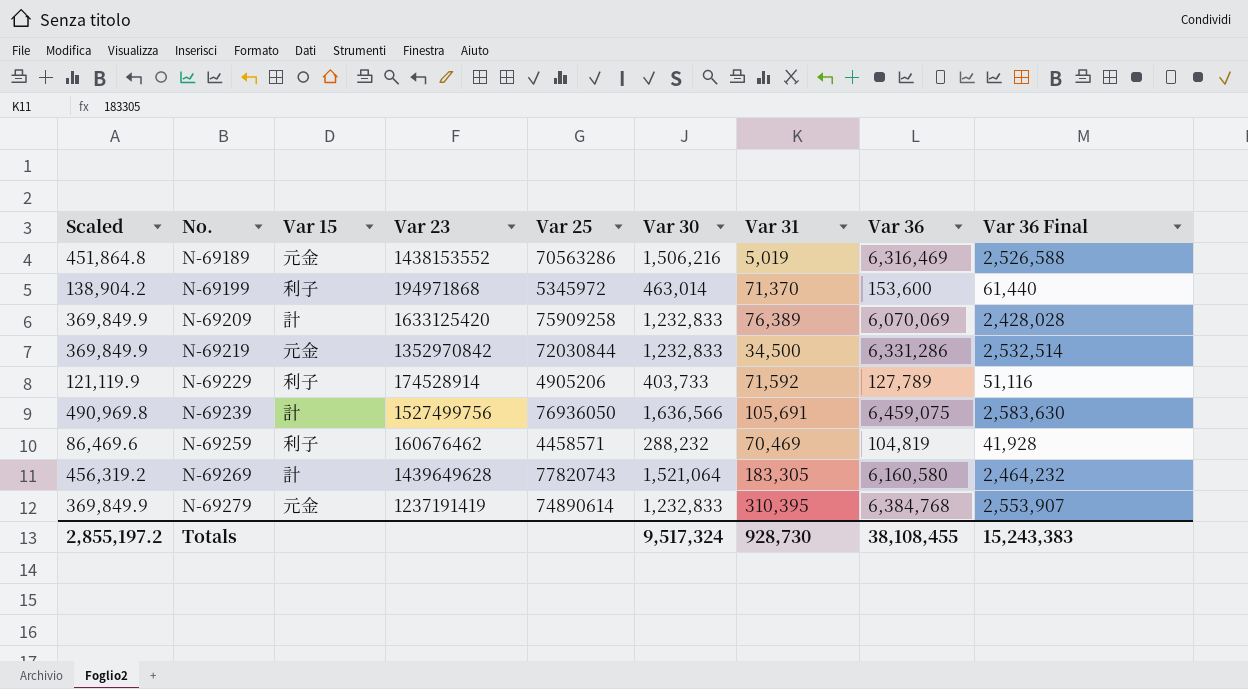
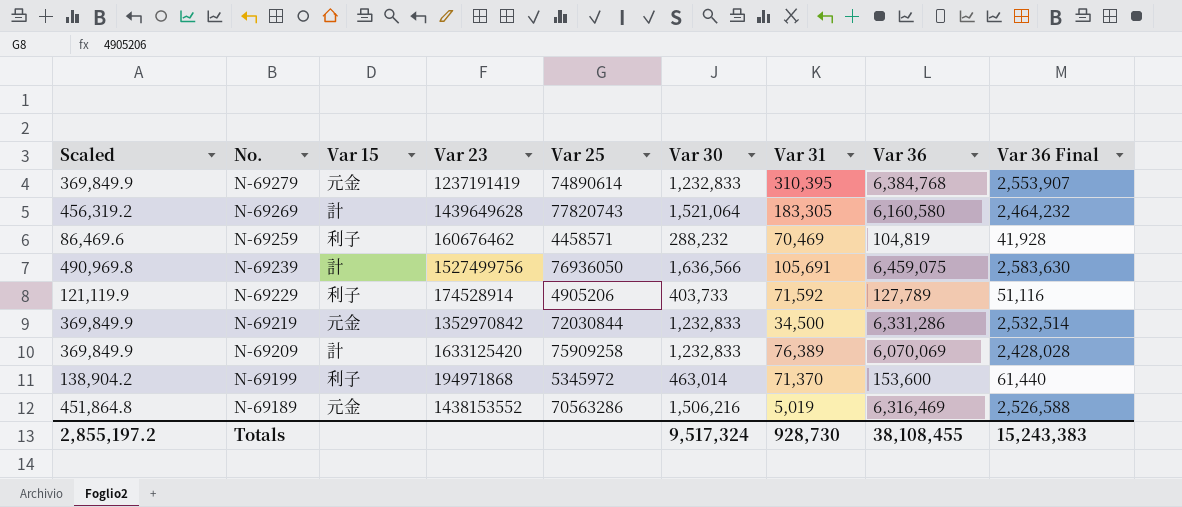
row order: No. ascending -> No. descending

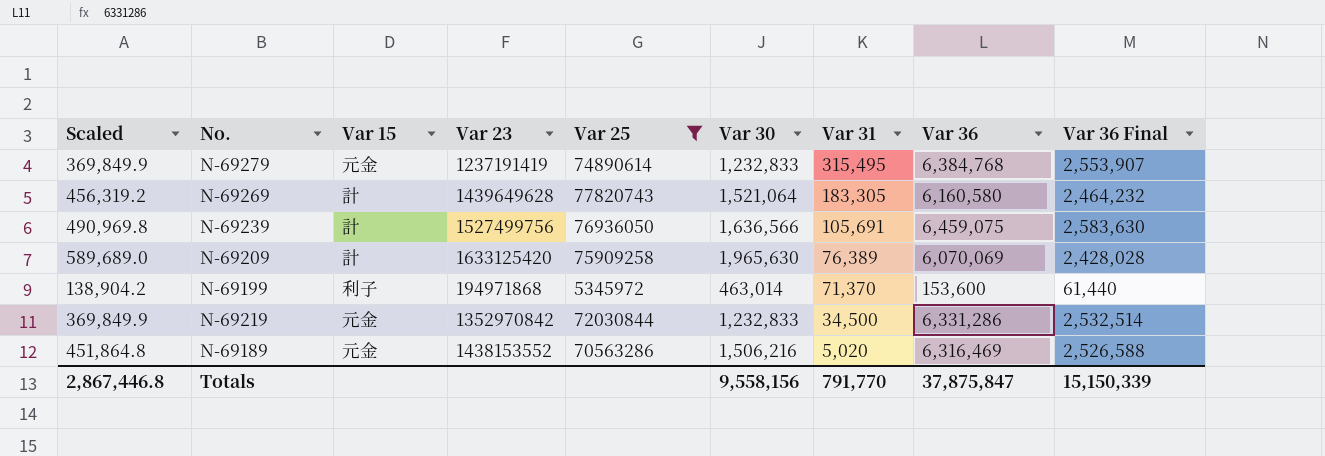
filter: none -> Var 25 >= 5345972
row order: No. descending -> Var 31 descending
N-69279 | Var 31: 310,395 -> 315,495
N-69209 | Scaled: 369,849.9 -> 589,689.0
N-69209 | Var 30: 1,232,833 -> 1,965,630
N-69189 | Var 31: 5,019 -> 5,020
Totals | Scaled: 2,855,197.2 -> 2,867,446.8
Totals | Var 30: 9,517,324 -> 9,558,156
Totals | Var 31: 928,730 -> 791,770
Totals | Var 36: 38,108,455 -> 37,875,847
Totals | Var 36 Final: 15,243,383 -> 15,150,339

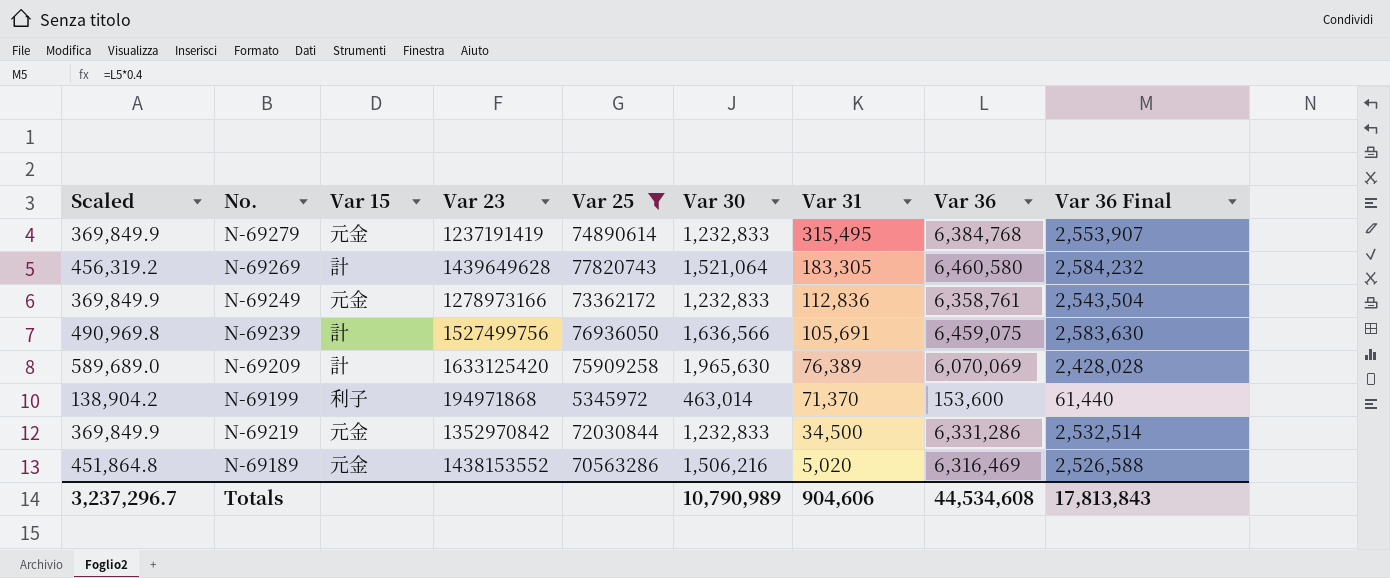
N-69269 | Var 36: 6,160,580 -> 6,460,580
N-69269 | Var 36 Final: 2,464,232 -> 2,584,232
row N-69249: none -> 369,849.9 | 元金 | 1278973166 | 73362172 | 1,232,833 | 112,836 | 6,358,761 | 2,543,504
Totals | Scaled: 2,867,446.8 -> 3,237,296.7
Totals | Var 30: 9,558,156 -> 10,790,989
Totals | Var 31: 791,770 -> 904,606
Totals | Var 36: 37,875,847 -> 44,534,608
Totals | Var 36 Final: 15,150,339 -> 17,813,843

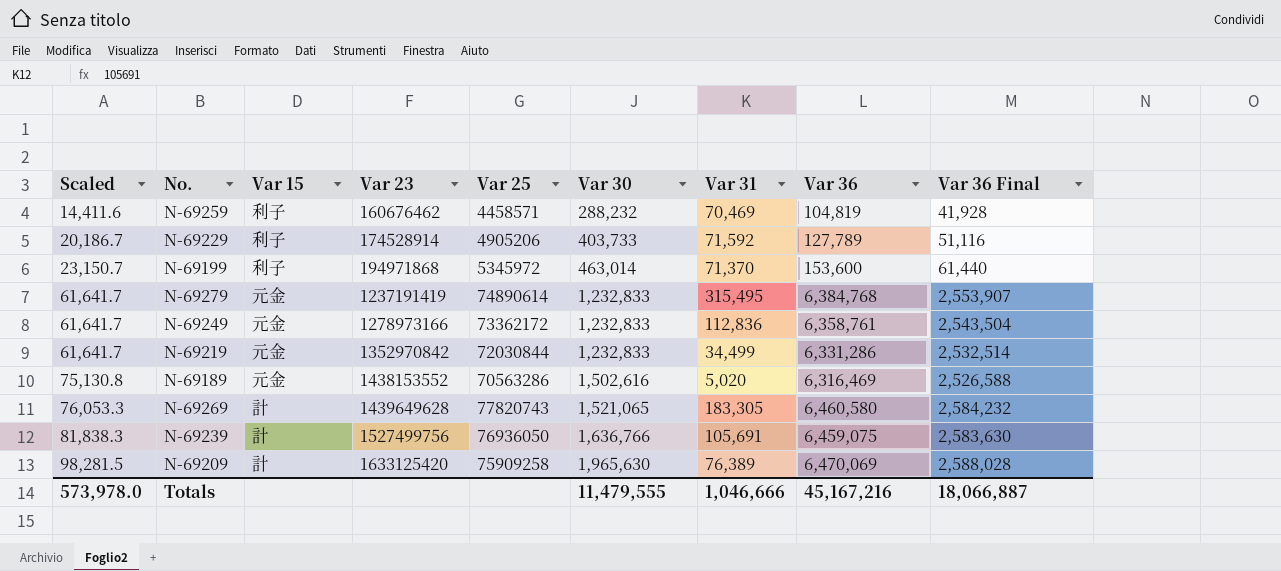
filter: Var 25 >= 5345972 -> none
row order: Var 31 descending -> Scaled ascending
column Scaled | formula: [Var 30] * 0.3 -> [Var 30] * 0.05
N-69219 | Var 31: 34,500 -> 34,499
N-69189 | Var 30: 1,506,216 -> 1,502,616
N-69269 | Var 30: 1,521,064 -> 1,521,065
N-69239 | Var 30: 1,636,566 -> 1,636,766
N-69209 | Var 36: 6,070,069 -> 6,470,069
N-69209 | Var 36 Final: 2,428,028 -> 2,588,028
Totals | Scaled: 3,237,296.7 -> 573,978.0
Totals | Var 30: 10,790,989 -> 11,479,555
Totals | Var 31: 904,606 -> 1,046,666
Totals | Var 36: 44,534,608 -> 45,167,216
Totals | Var 36 Final: 17,813,843 -> 18,066,887

